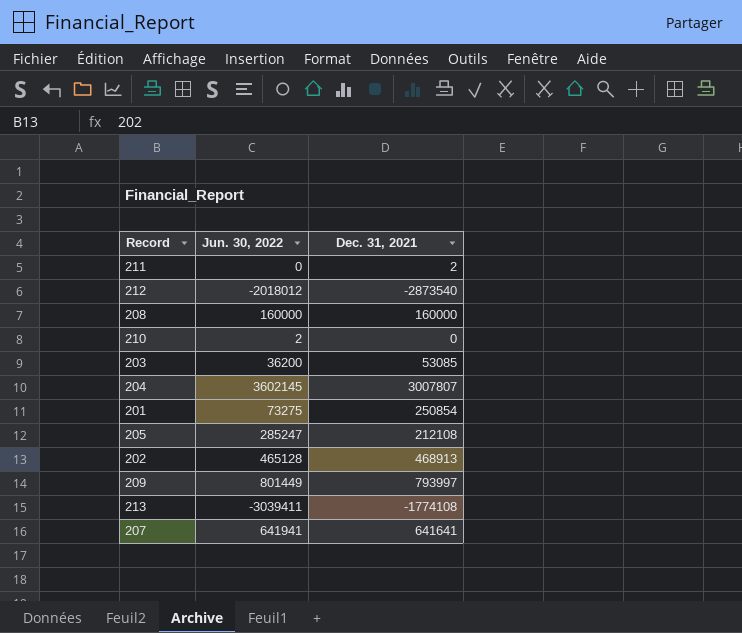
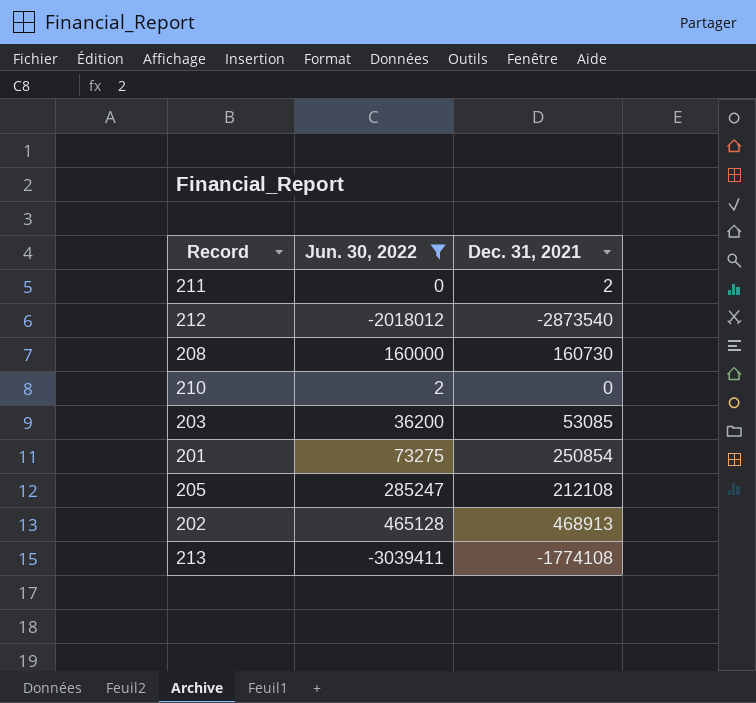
filter: none -> Jun. 30, 2022 <= 465128
208 | Dec. 31, 2021: 160000 -> 160730

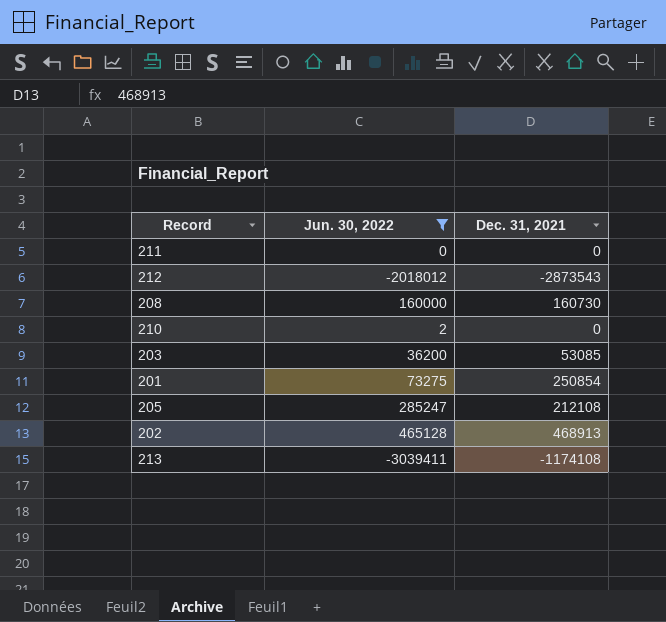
211 | Dec. 31, 2021: 2 -> 0
212 | Dec. 31, 2021: -2873540 -> -2873543
213 | Dec. 31, 2021: -1774108 -> -1174108

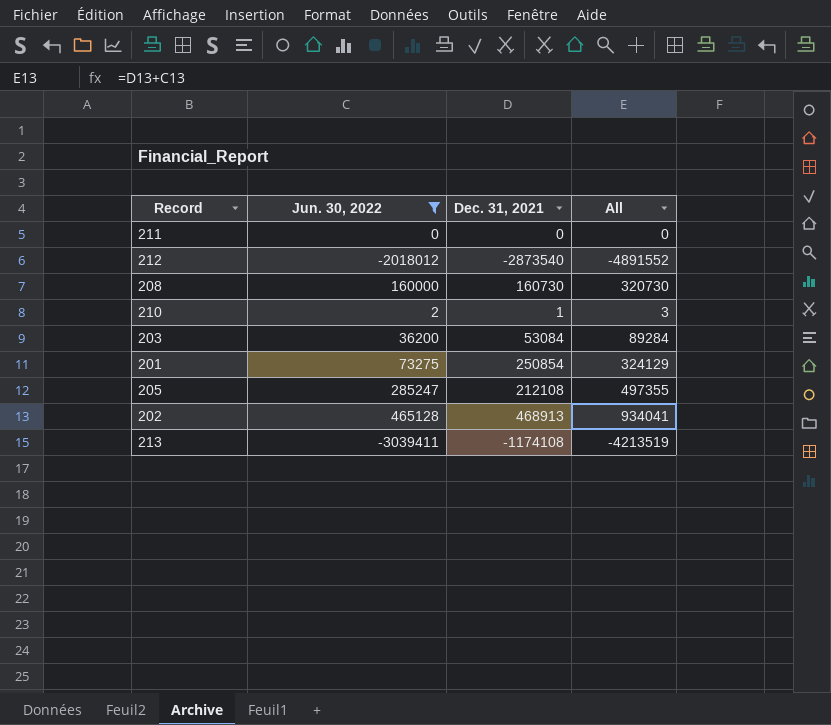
column All | formula: none -> [Jun. 30, 2022] + [Dec. 31, 2021]
212 | Dec. 31, 2021: -2873543 -> -2873540
210 | Dec. 31, 2021: 0 -> 1
203 | Dec. 31, 2021: 53085 -> 53084

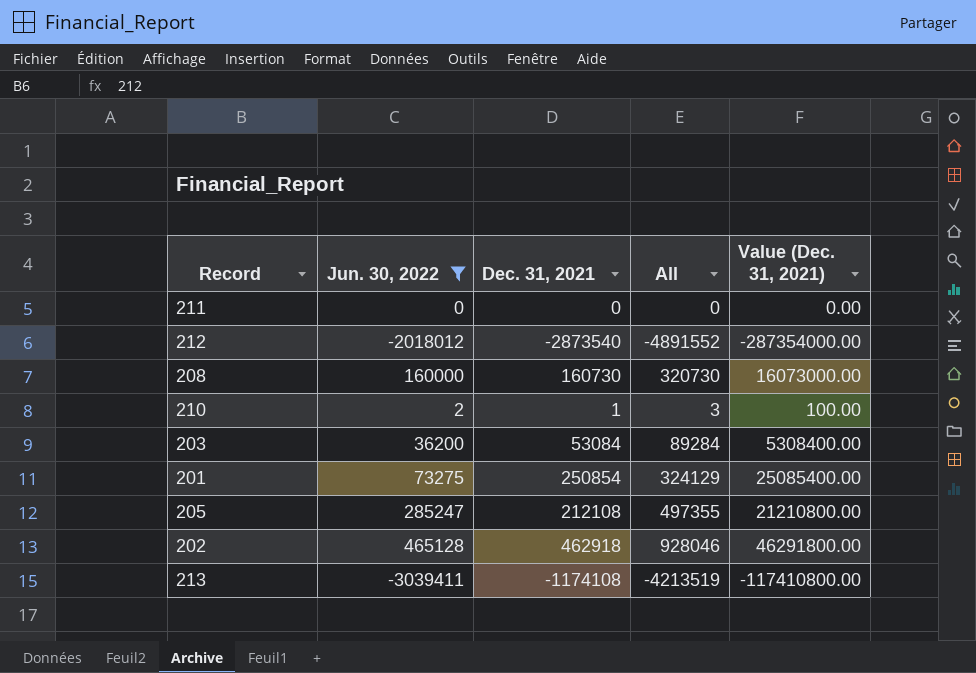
column Value (Dec. 31, 2021) | formula: none -> [Dec. 31, 2021] * 100
202 | Dec. 31, 2021: 468913 -> 462918
202 | All: 934041 -> 928046

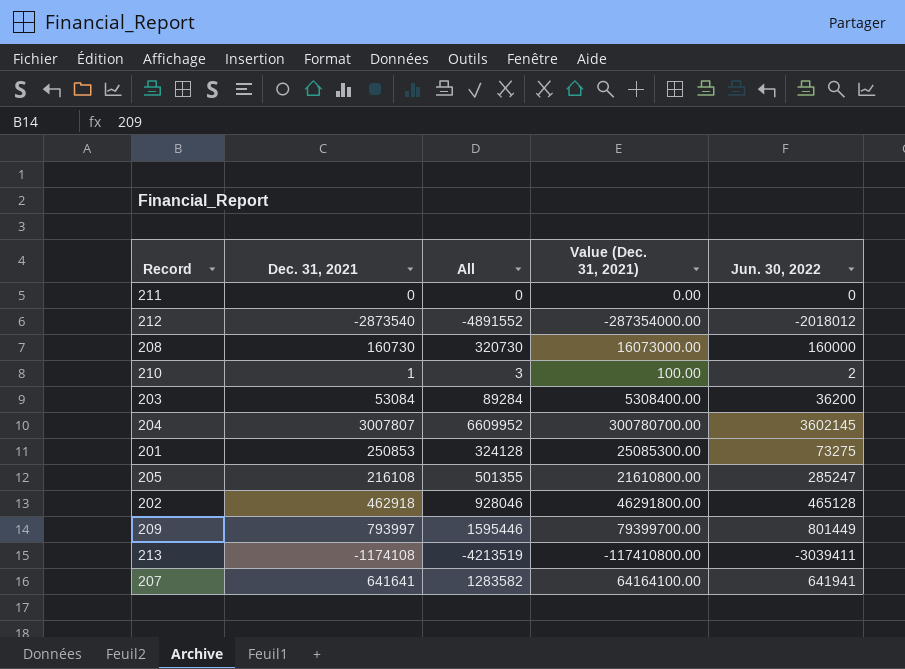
filter: Jun. 30, 2022 <= 465128 -> none
column Jun. 30, 2022 | position: 2 -> 5
201 | Dec. 31, 2021: 250854 -> 250853
201 | All: 324129 -> 324128
201 | Value (Dec. 31, 2021): 25085400.00 -> 25085300.00
205 | Dec. 31, 2021: 212108 -> 216108
205 | All: 497355 -> 501355
205 | Value (Dec. 31, 2021): 21210800.00 -> 21610800.00

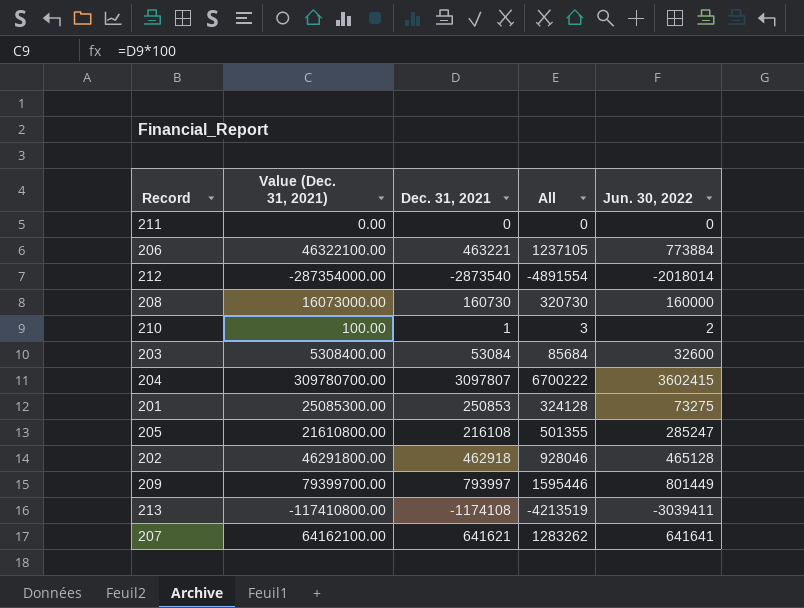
column Value (Dec. 31, 2021) | position: 4 -> 2
row 206: none -> 46322100.00 | 463221 | 1237105 | 773884
212 | All: -4891552 -> -4891554
212 | Jun. 30, 2022: -2018012 -> -2018014
203 | All: 89284 -> 85684
203 | Jun. 30, 2022: 36200 -> 32600
204 | Value (Dec. 31, 2021): 300780700.00 -> 309780700.00
204 | Dec. 31, 2021: 3007807 -> 3097807
204 | All: 6609952 -> 6700222
204 | Jun. 30, 2022: 3602145 -> 3602415
207 | Value (Dec. 31, 2021): 64164100.00 -> 64162100.00
207 | Dec. 31, 2021: 641641 -> 641621
207 | All: 1283582 -> 1283262
207 | Jun. 30, 2022: 641941 -> 641641

